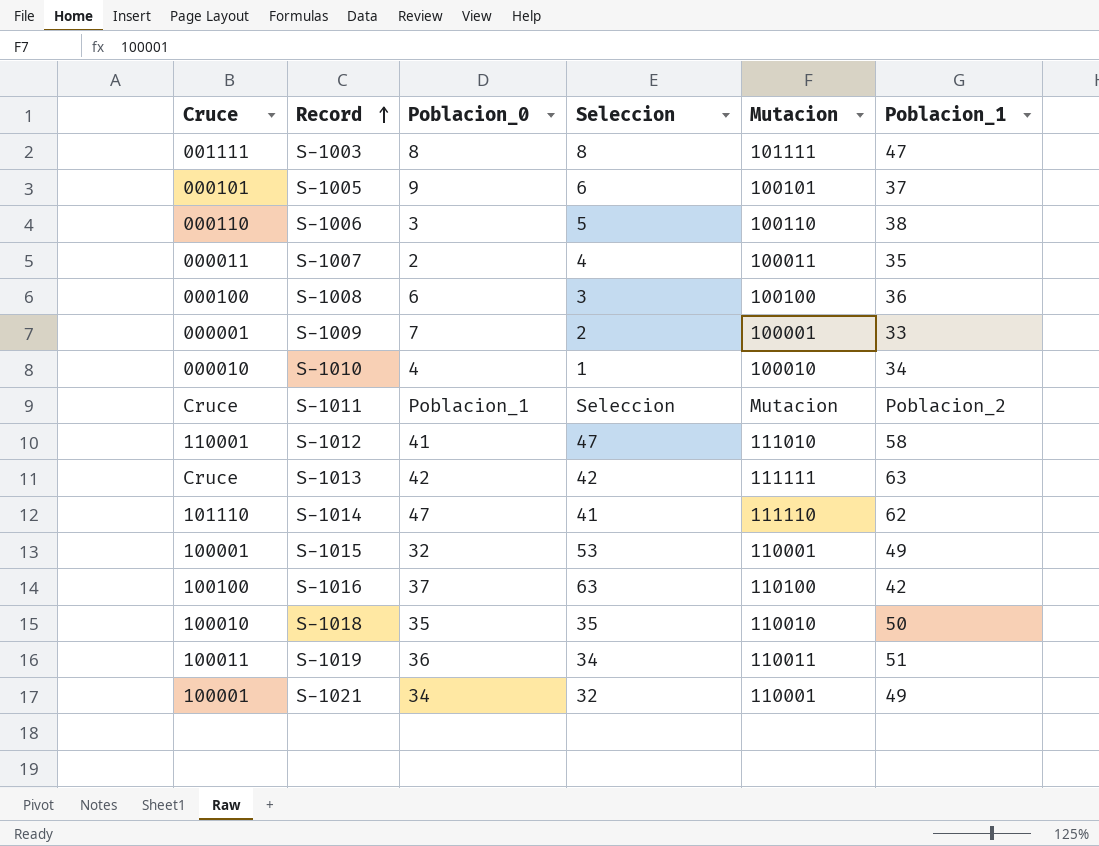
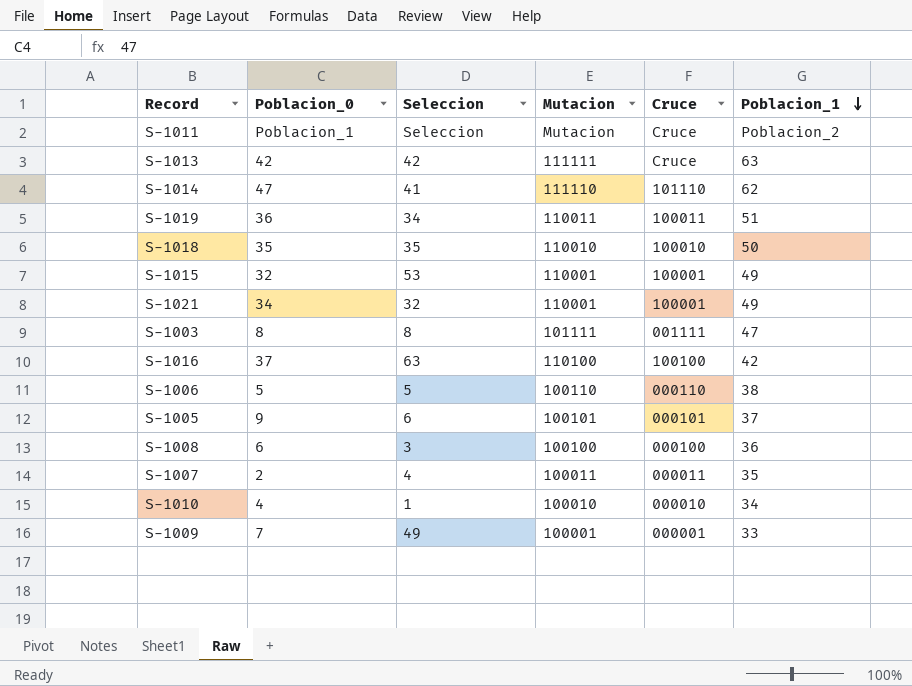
row order: Record ascending -> Poblacion_1 descending
column Cruce | position: 1 -> 5
row S-1012: 110001 | 41 | 47 | 111010 | 58 -> none
S-1006 | Poblacion_0: 3 -> 5
S-1009 | Seleccion: 2 -> 49

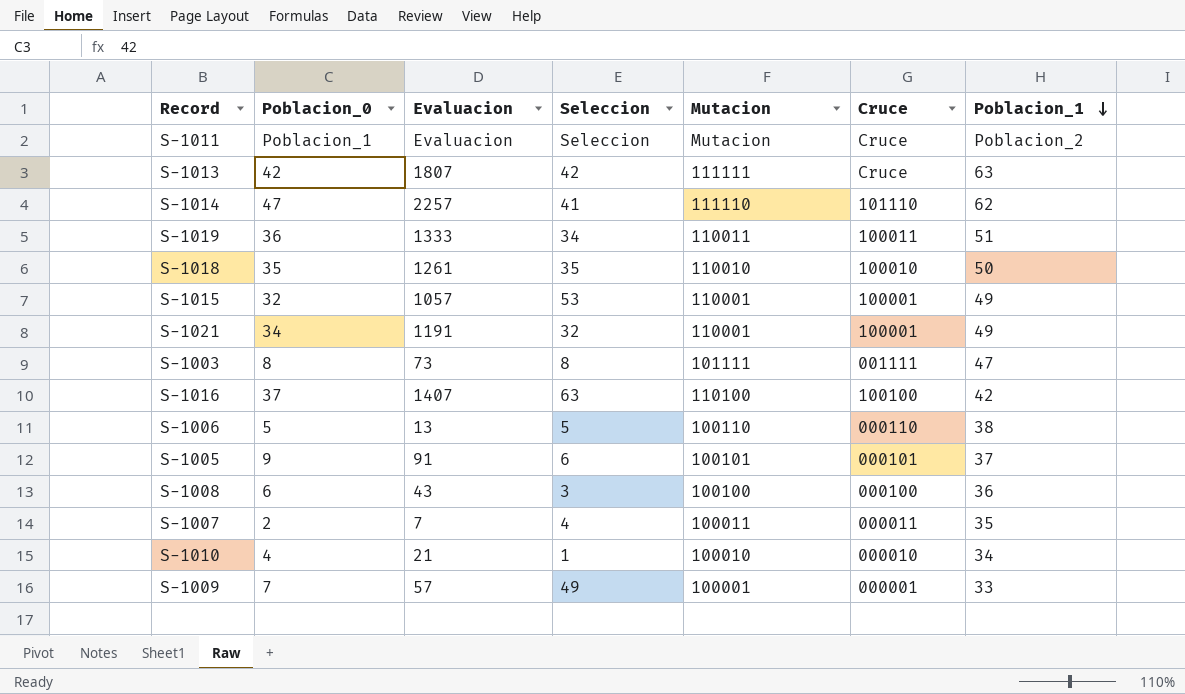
column Evaluacion | position: none -> 3

